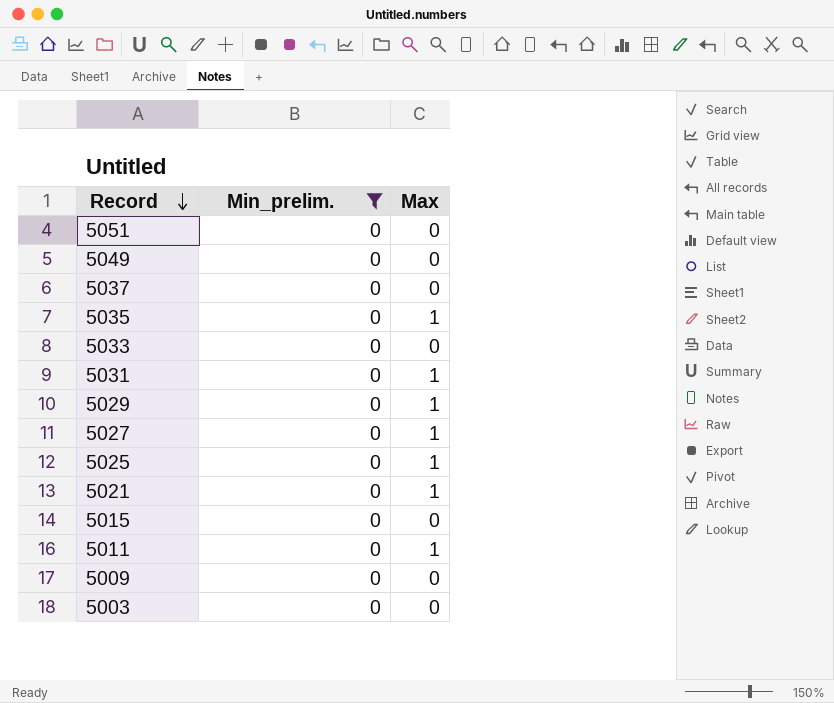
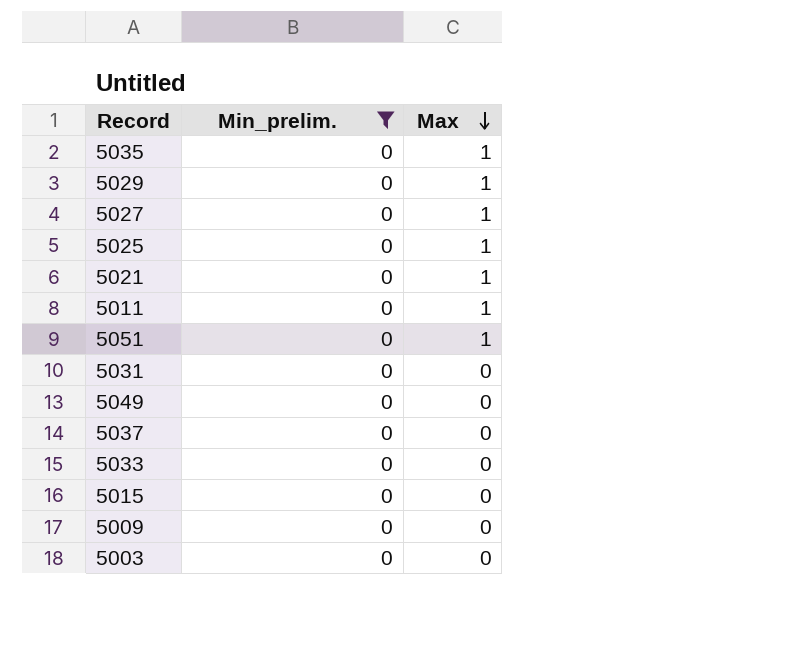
row order: Record descending -> Max descending
5051 | Max: 0 -> 1
5031 | Max: 1 -> 0

